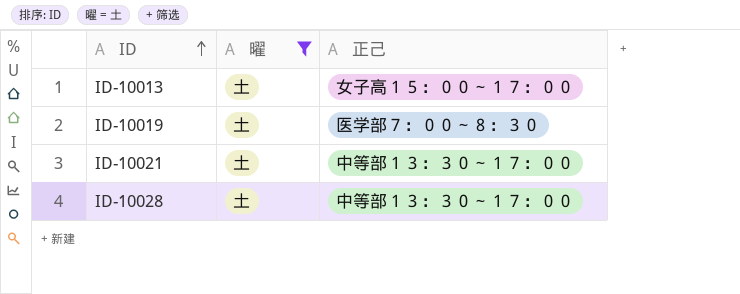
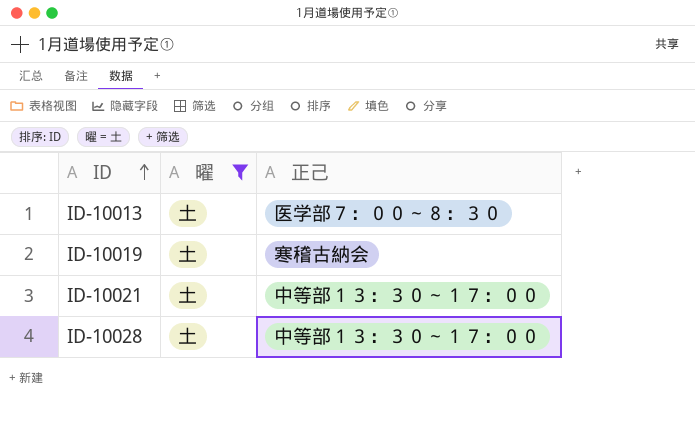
ID-10013 | 正己: 女子高１５：００～１７：００ -> 医学部７：００～８：３０
ID-10019 | 正己: 医学部７：００～８：３０ -> 寒稽古納会

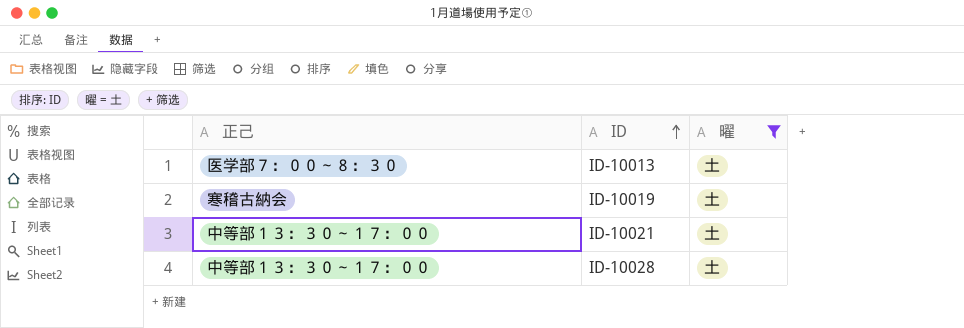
column 正己 | position: 3 -> 1

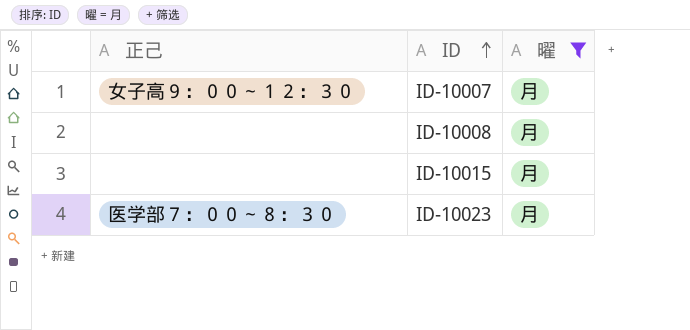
filter: 曜 = 土 -> 曜 = 月

